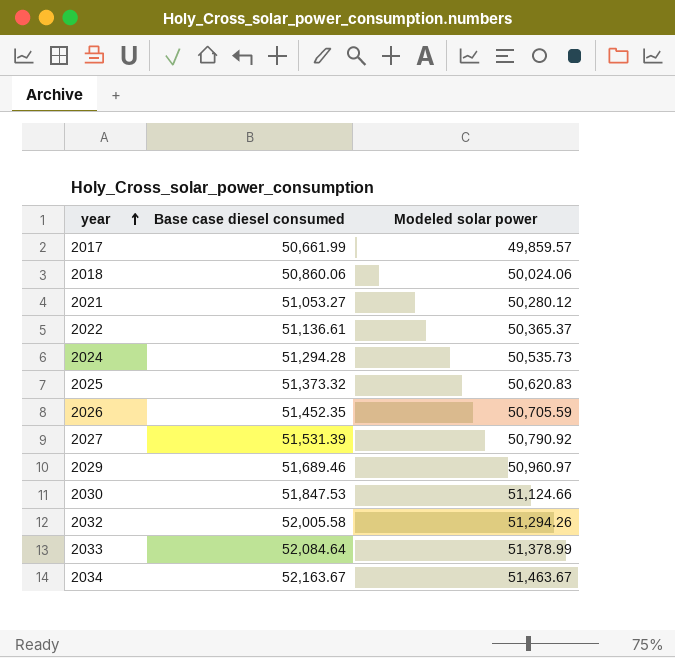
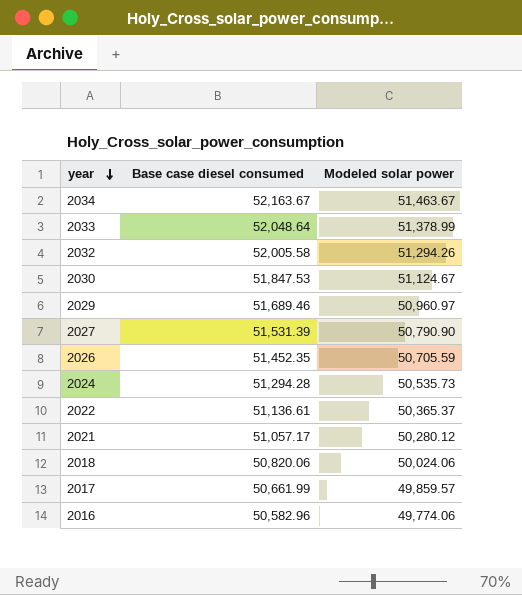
row order: year ascending -> year descending
row 2025: 51,373.32 | 50,620.83 -> none
2033 | Base case diesel consumed: 52,084.64 -> 52,048.64
2030 | Modeled solar power: 51,124.66 -> 51,124.67
2027 | Modeled solar power: 50,790.92 -> 50,790.90
2021 | Base case diesel consumed: 51,053.27 -> 51,057.17
2018 | Base case diesel consumed: 50,860.06 -> 50,820.06
row 2016: none -> 50,582.96 | 49,774.06

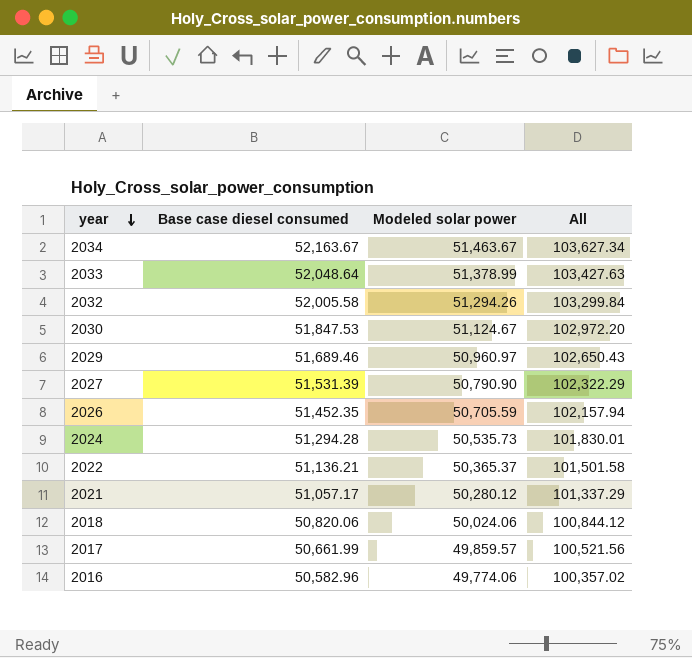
column All | formula: none -> [Base case diesel consumed] + [Modeled solar power]
2022 | Base case diesel consumed: 51,136.61 -> 51,136.21

